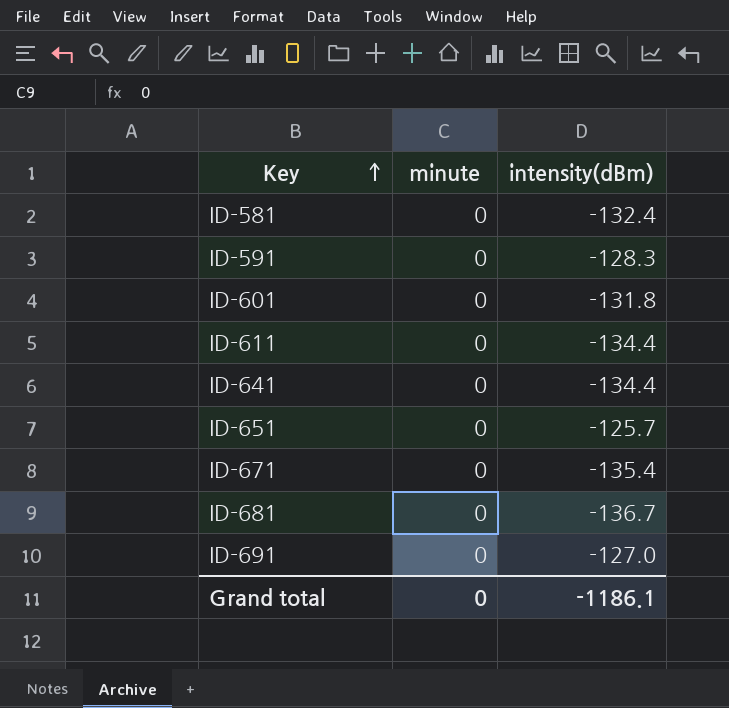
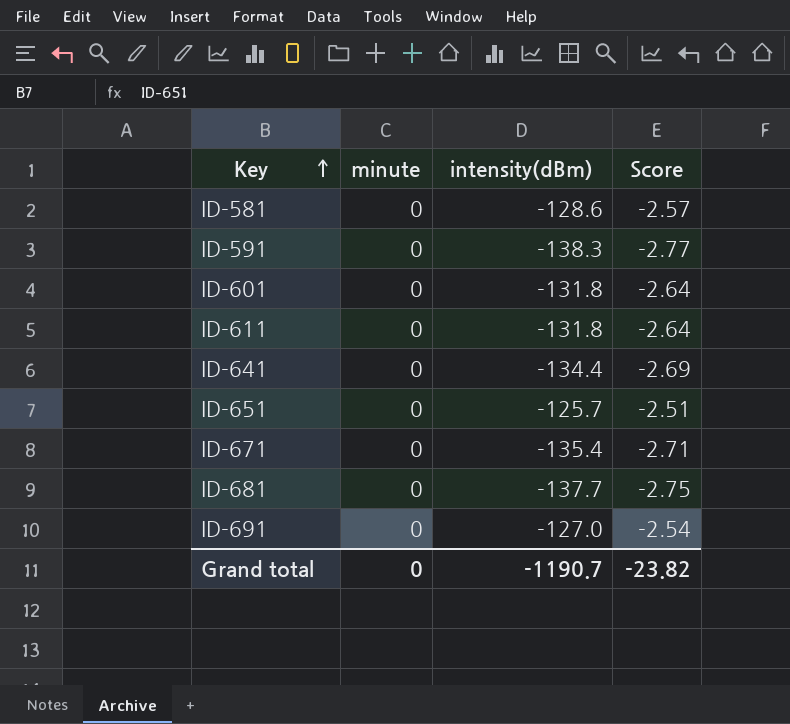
column Score | formula: none -> [intensity(dBm)] * 0.02
ID-581 | intensity(dBm): -132.4 -> -128.6
ID-591 | intensity(dBm): -128.3 -> -138.3
ID-611 | intensity(dBm): -134.4 -> -131.8
ID-681 | intensity(dBm): -136.7 -> -137.7
Grand total | intensity(dBm): -1186.1 -> -1190.7

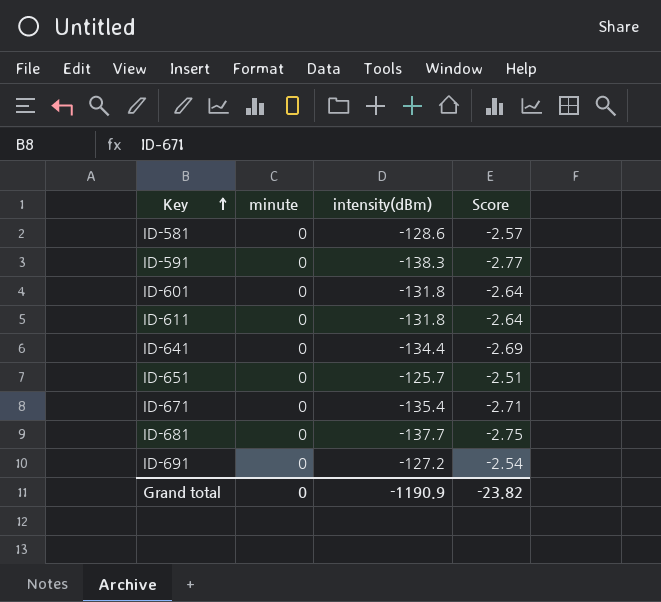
ID-691 | intensity(dBm): -127.0 -> -127.2
Grand total | intensity(dBm): -1190.7 -> -1190.9

